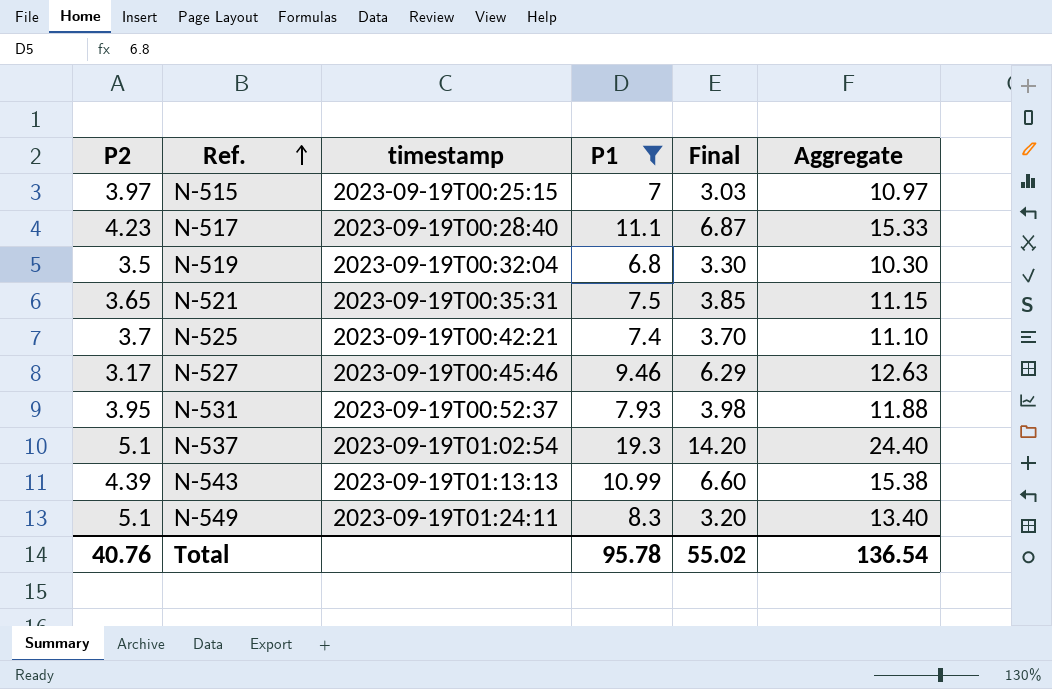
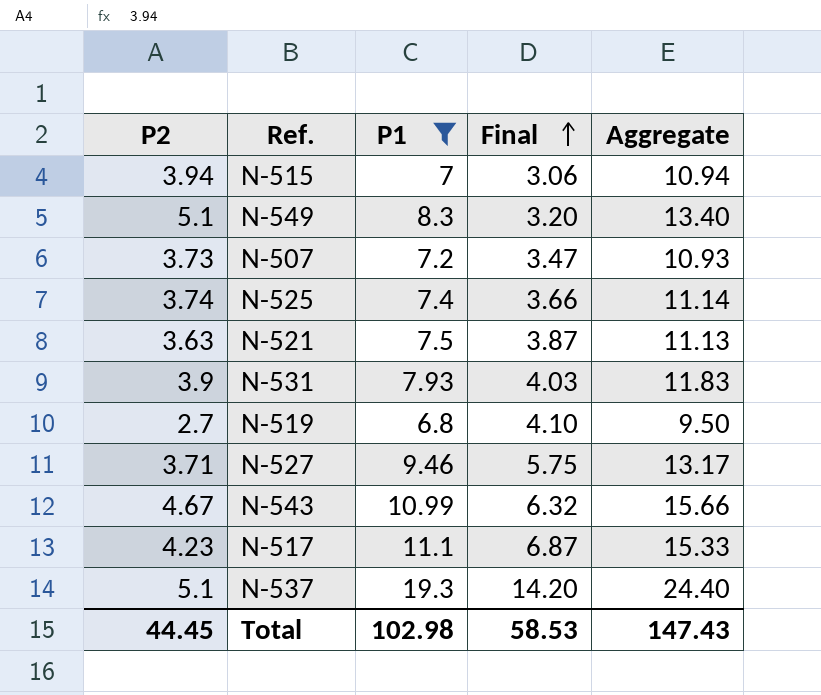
row order: Ref. ascending -> Final ascending
column timestamp | position: 3 -> none
N-515 | P2: 3.97 -> 3.94
N-515 | Final: 3.03 -> 3.06
N-515 | Aggregate: 10.97 -> 10.94
row N-507: none -> 3.73 | 7.2 | 3.47 | 10.93
N-525 | P2: 3.7 -> 3.74
N-525 | Final: 3.70 -> 3.66
N-525 | Aggregate: 11.10 -> 11.14
N-521 | P2: 3.65 -> 3.63
N-521 | Final: 3.85 -> 3.87
N-521 | Aggregate: 11.15 -> 11.13
N-531 | P2: 3.95 -> 3.9
N-531 | Final: 3.98 -> 4.03
N-531 | Aggregate: 11.88 -> 11.83
N-519 | P2: 3.5 -> 2.7
N-519 | Final: 3.30 -> 4.10
N-519 | Aggregate: 10.30 -> 9.50
N-527 | P2: 3.17 -> 3.71
N-527 | Final: 6.29 -> 5.75
N-527 | Aggregate: 12.63 -> 13.17
N-543 | P2: 4.39 -> 4.67
N-543 | Final: 6.60 -> 6.32
N-543 | Aggregate: 15.38 -> 15.66
Total | P2: 40.76 -> 44.45
Total | P1: 95.78 -> 102.98
Total | Final: 55.02 -> 58.53
Total | Aggregate: 136.54 -> 147.43

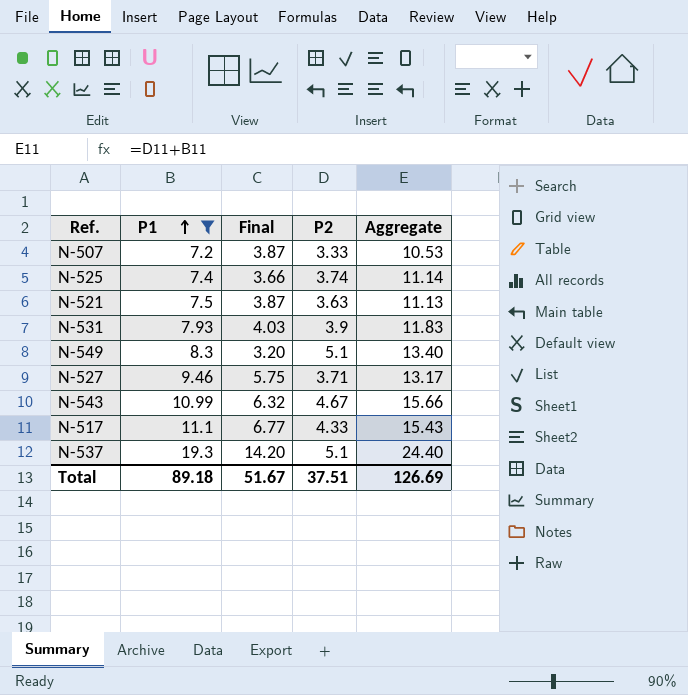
row order: Final ascending -> P1 ascending
column P2 | position: 1 -> 4
row N-515: 3.94 | 7 | 3.06 | 10.94 -> none
row N-519: 2.7 | 6.8 | 4.10 | 9.50 -> none
N-507 | Final: 3.47 -> 3.87
N-507 | P2: 3.73 -> 3.33
N-507 | Aggregate: 10.93 -> 10.53
N-517 | Final: 6.87 -> 6.77
N-517 | P2: 4.23 -> 4.33
N-517 | Aggregate: 15.33 -> 15.43
Total | P1: 102.98 -> 89.18
Total | Final: 58.53 -> 51.67
Total | P2: 44.45 -> 37.51
Total | Aggregate: 147.43 -> 126.69

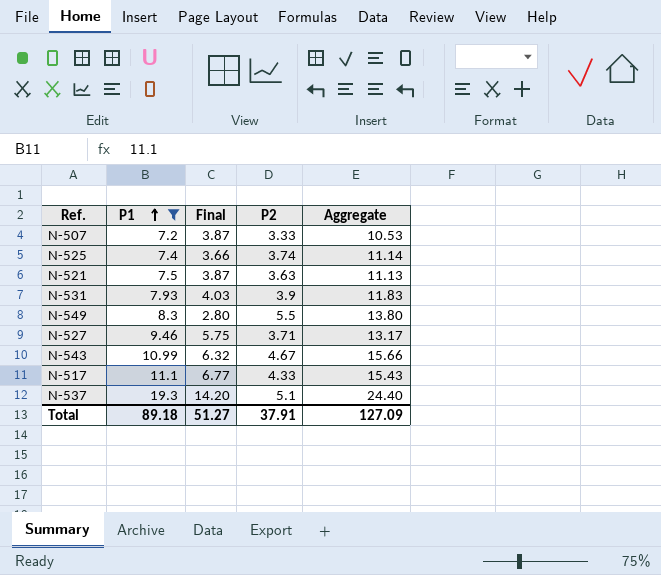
N-549 | Final: 3.20 -> 2.80
N-549 | P2: 5.1 -> 5.5
N-549 | Aggregate: 13.40 -> 13.80
Total | Final: 51.67 -> 51.27
Total | P2: 37.51 -> 37.91
Total | Aggregate: 126.69 -> 127.09

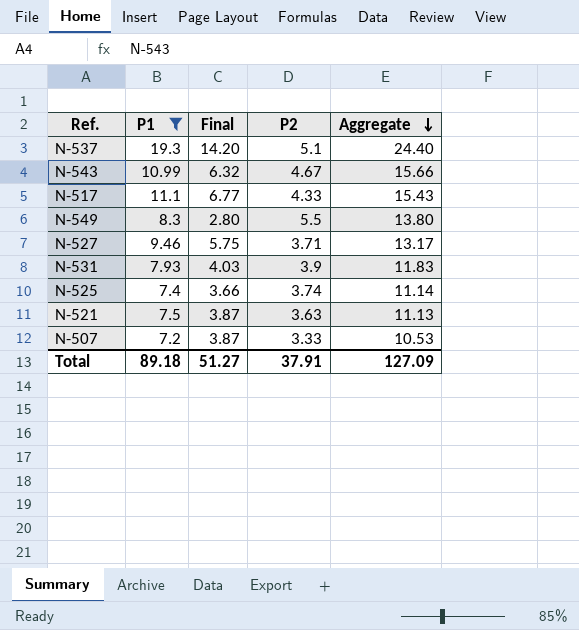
row order: P1 ascending -> Aggregate descending

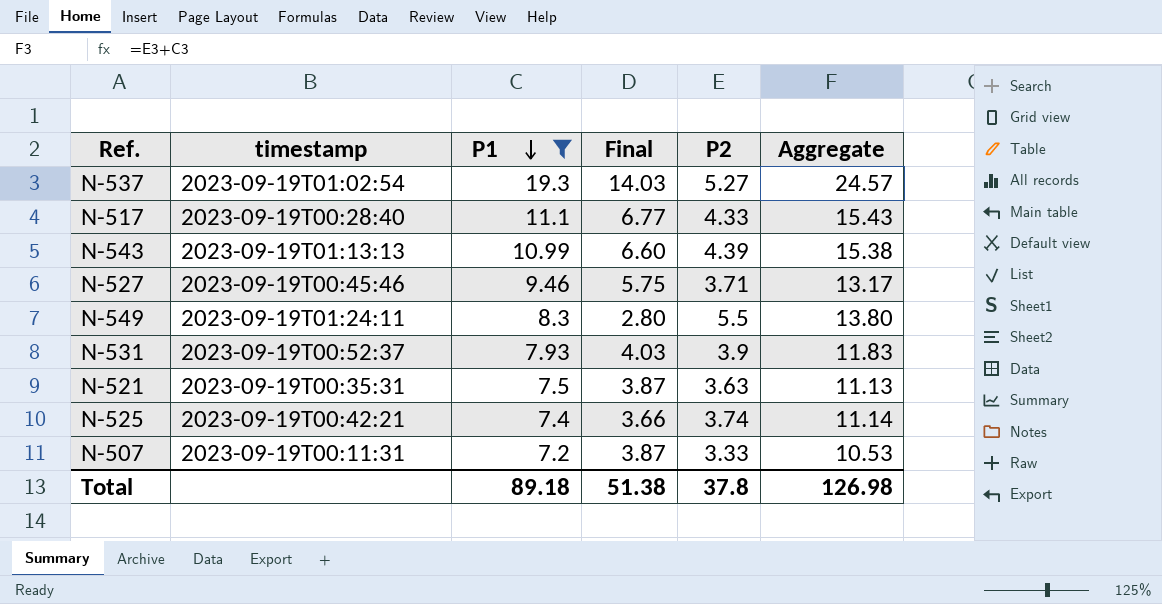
row order: Aggregate descending -> P1 descending
column timestamp | position: none -> 2
N-537 | Final: 14.20 -> 14.03
N-537 | P2: 5.1 -> 5.27
N-537 | Aggregate: 24.40 -> 24.57
N-543 | Final: 6.32 -> 6.60
N-543 | P2: 4.67 -> 4.39
N-543 | Aggregate: 15.66 -> 15.38
Total | Final: 51.27 -> 51.38
Total | P2: 37.91 -> 37.8
Total | Aggregate: 127.09 -> 126.98

